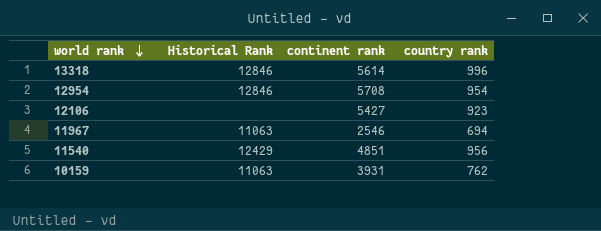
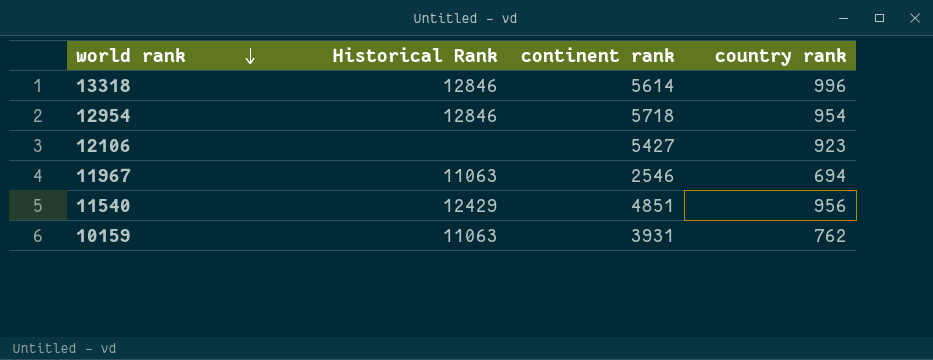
12954 | continent rank: 5708 -> 5718

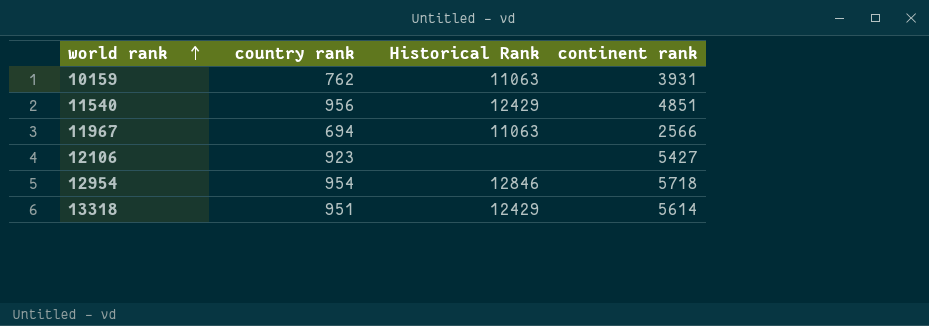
row order: world rank descending -> world rank ascending
column country rank | position: 4 -> 2
11967 | continent rank: 2546 -> 2566
13318 | country rank: 996 -> 951
13318 | Historical Rank: 12846 -> 12429

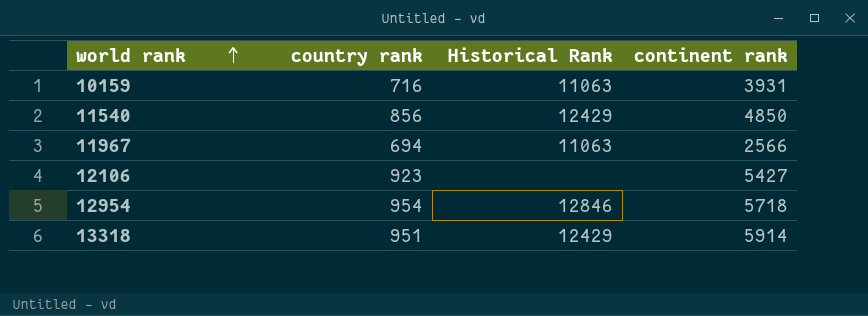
10159 | country rank: 762 -> 716
11540 | country rank: 956 -> 856
11540 | continent rank: 4851 -> 4850
13318 | continent rank: 5614 -> 5914

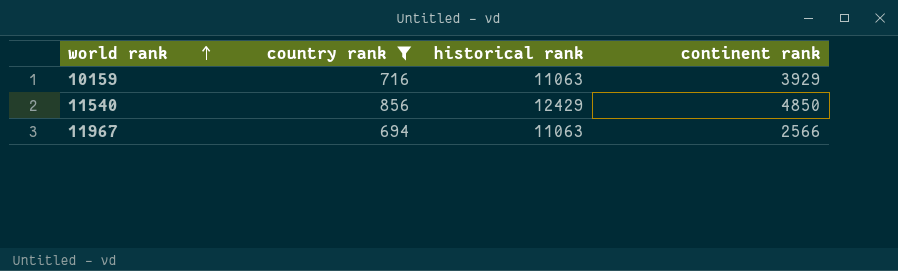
filter: none -> country rank <= 856
column name: Historical Rank -> historical rank
10159 | continent rank: 3931 -> 3929

